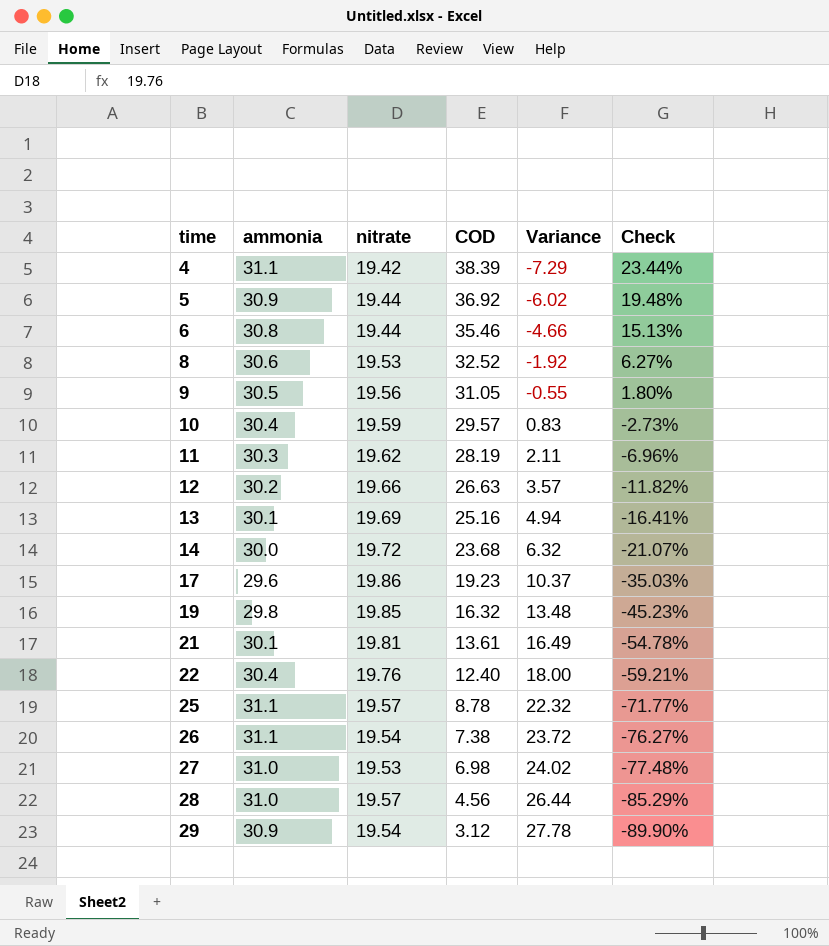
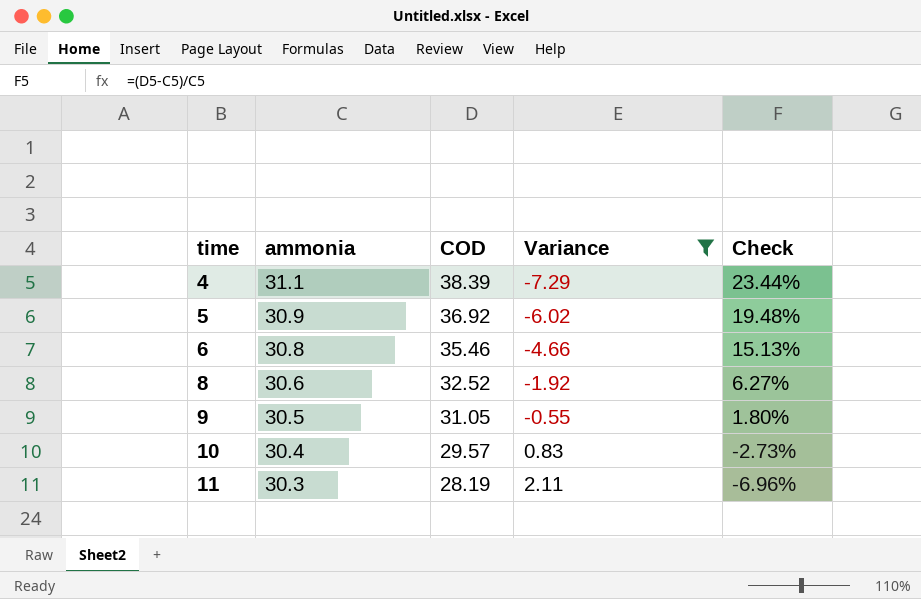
filter: none -> Variance <= 2.11
column nitrate | position: 3 -> none

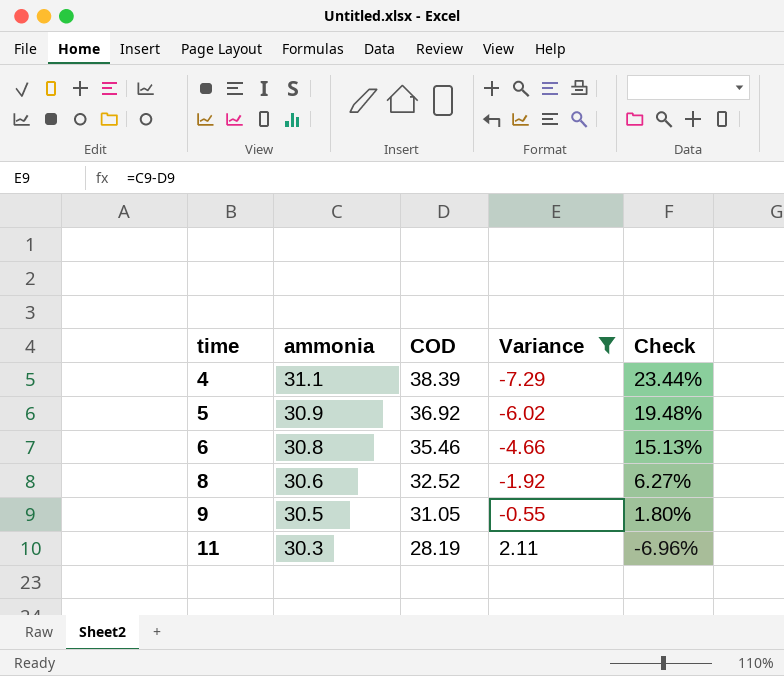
row 10: 30.4 | 29.57 | 0.83 | -2.73% -> none

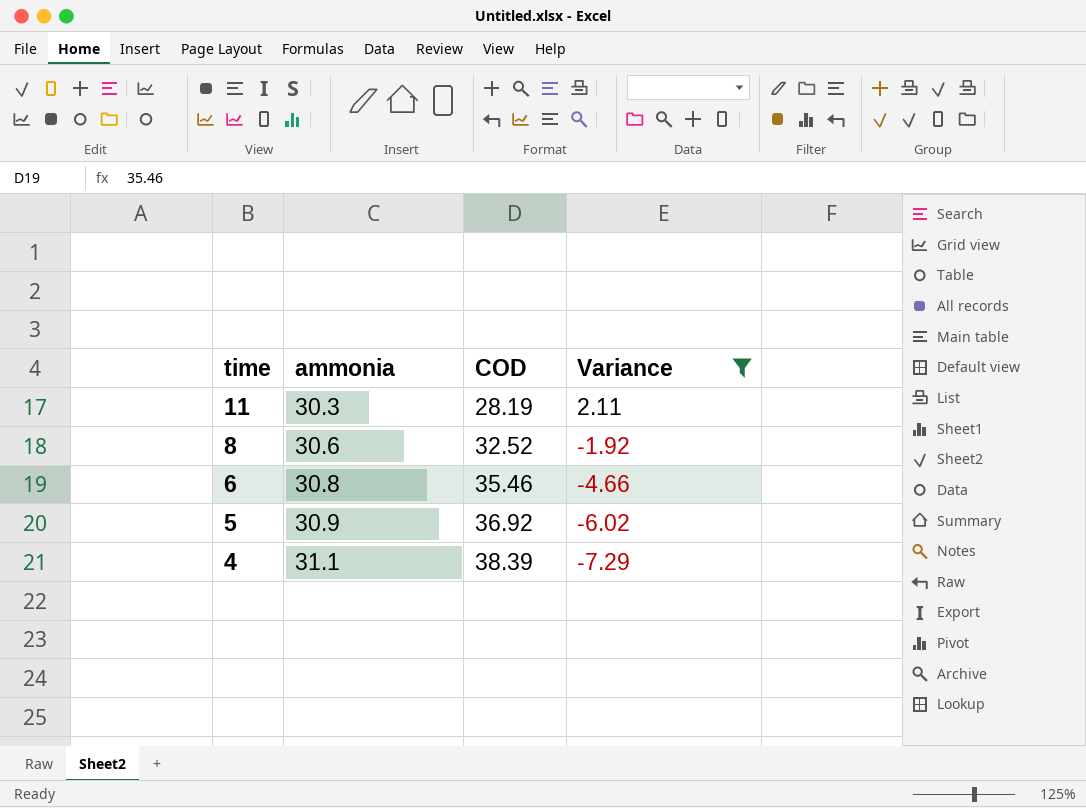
row order: time ascending -> time descending
column Check | formula: ([COD] - [ammonia]) / [ammonia] -> none
row 9: 30.5 | 31.05 | -0.55 | 1.80% -> none

